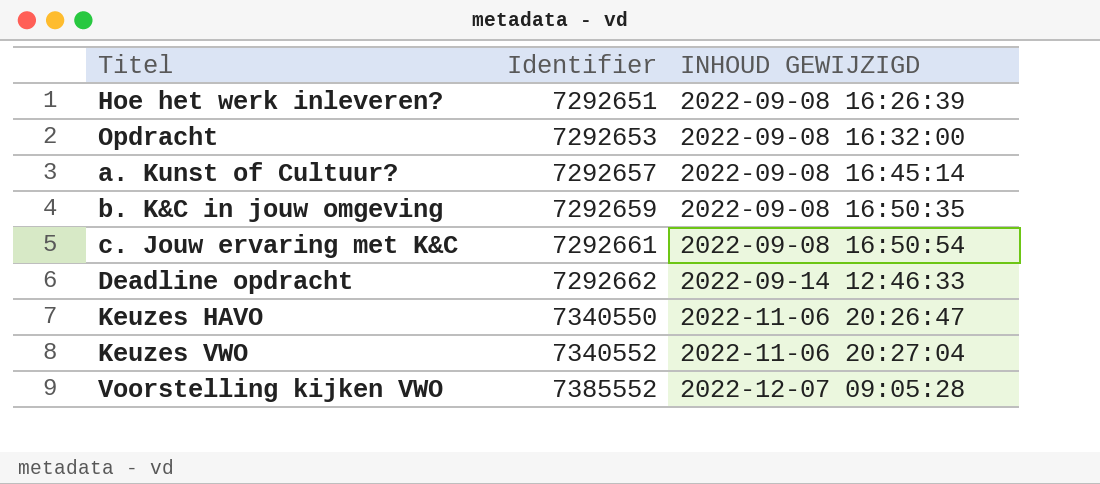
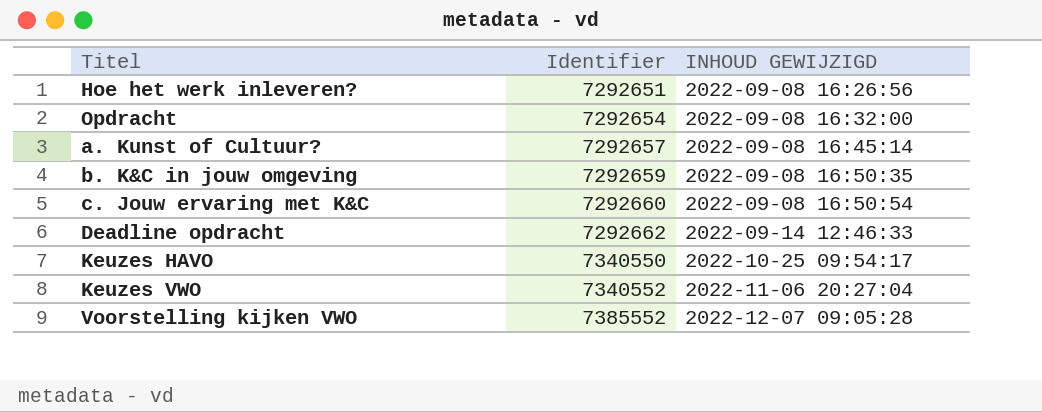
Hoe het werk inleveren? | INHOUD GEWIJZIGD: 2022-09-08 16:26:39 -> 2022-09-08 16:26:56
Opdracht | Identifier: 7292653 -> 7292654
c. Jouw ervaring met K&C | Identifier: 7292661 -> 7292660
Keuzes HAVO | INHOUD GEWIJZIGD: 2022-11-06 20:26:47 -> 2022-10-25 09:54:17

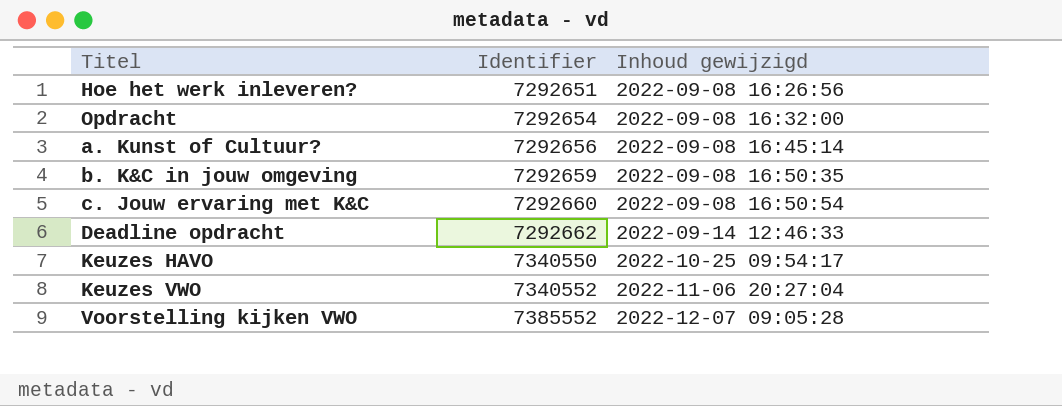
column name: INHOUD GEWIJZIGD -> Inhoud gewijzigd
a. Kunst of Cultuur? | Identifier: 7292657 -> 7292656

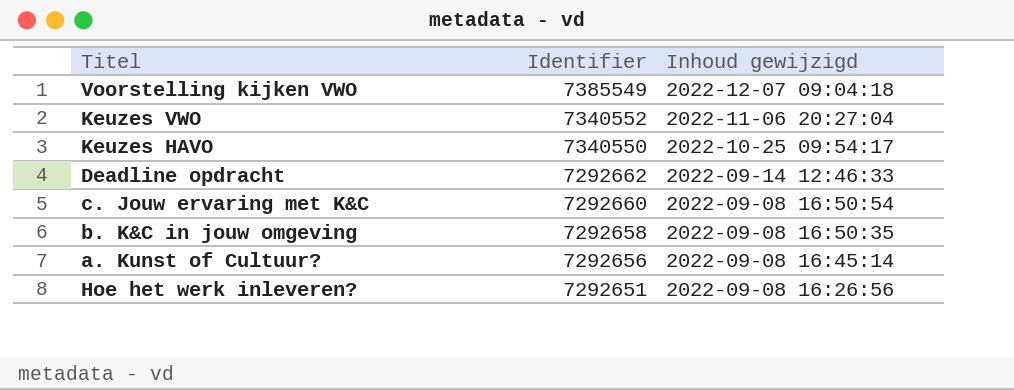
row order: Identifier ascending -> Identifier descending
row Opdracht: 7292654 | 2022-09-08 16:32:00 -> none
Voorstelling kijken VWO | Identifier: 7385552 -> 7385549
Voorstelling kijken VWO | Inhoud gewijzigd: 2022-12-07 09:05:28 -> 2022-12-07 09:04:18
b. K&C in jouw omgeving | Identifier: 7292659 -> 7292658

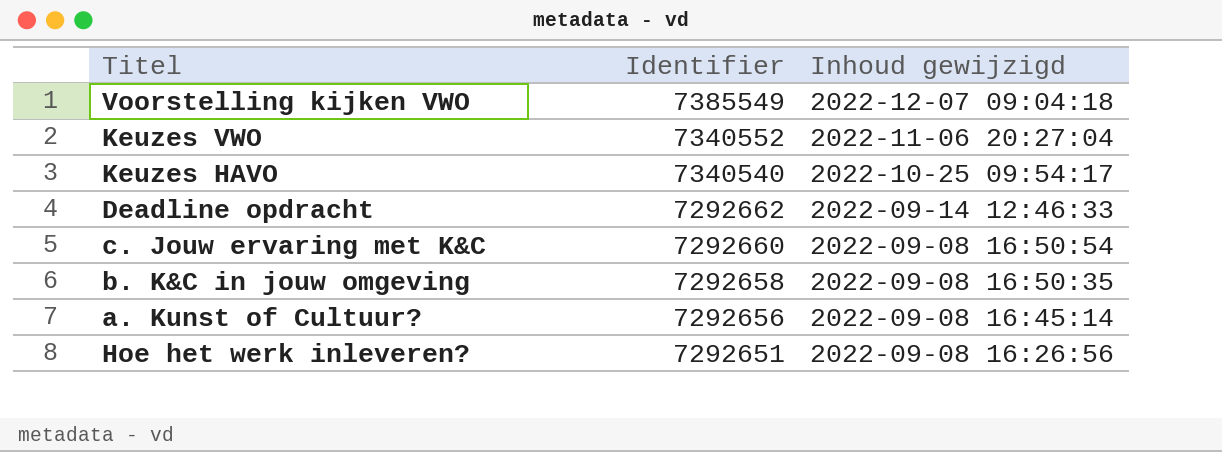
Keuzes HAVO | Identifier: 7340550 -> 7340540

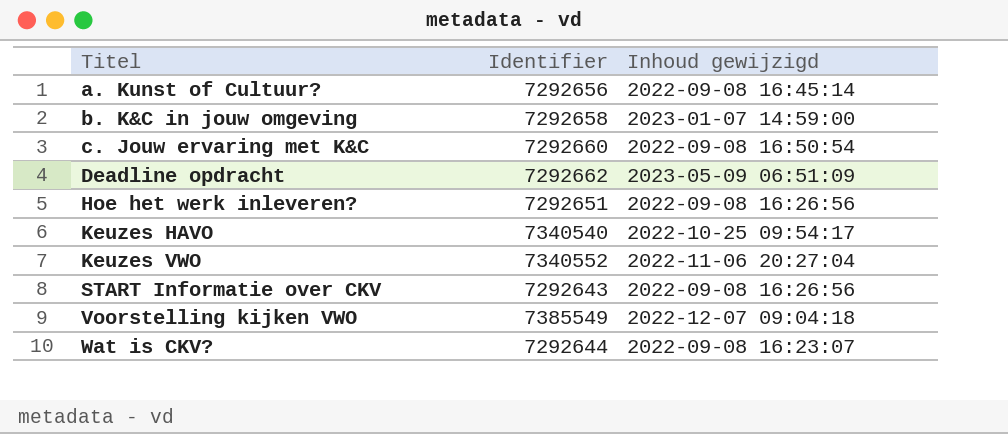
row order: Identifier descending -> Titel ascending
b. K&C in jouw omgeving | Inhoud gewijzigd: 2022-09-08 16:50:35 -> 2023-01-07 14:59:00
Deadline opdracht | Inhoud gewijzigd: 2022-09-14 12:46:33 -> 2023-05-09 06:51:09
row START Informatie over CKV: none -> 7292643 | 2022-09-08 16:26:56
row Wat is CKV?: none -> 7292644 | 2022-09-08 16:23:07

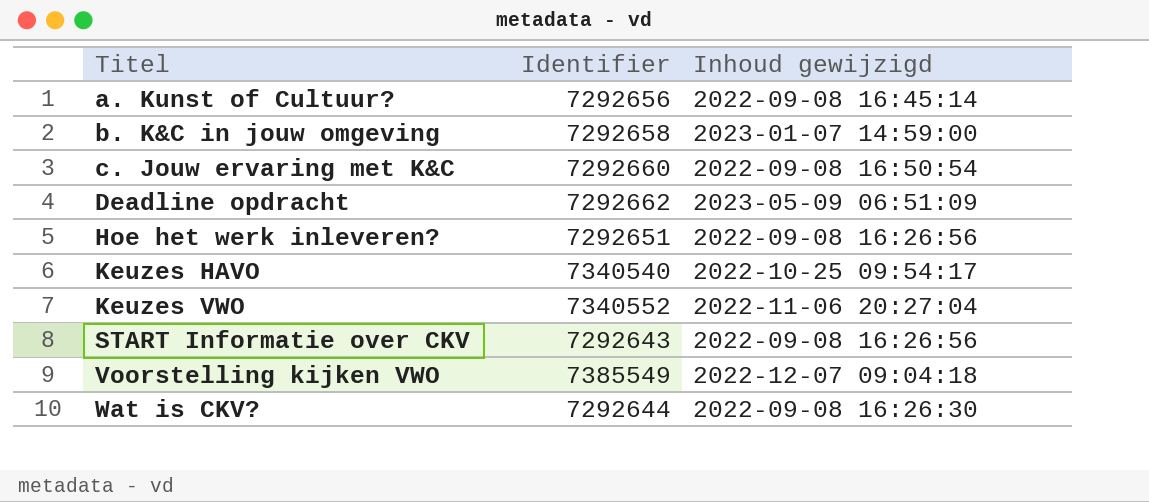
Wat is CKV? | Inhoud gewijzigd: 2022-09-08 16:23:07 -> 2022-09-08 16:26:30

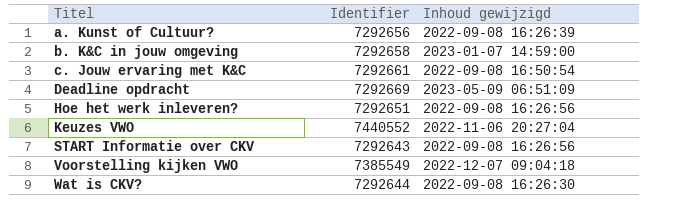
row Keuzes HAVO: 7340540 | 2022-10-25 09:54:17 -> none
a. Kunst of Cultuur? | Inhoud gewijzigd: 2022-09-08 16:45:14 -> 2022-09-08 16:26:39
c. Jouw ervaring met K&C | Identifier: 7292660 -> 7292661
Deadline opdracht | Identifier: 7292662 -> 7292669
Keuzes VWO | Identifier: 7340552 -> 7440552

